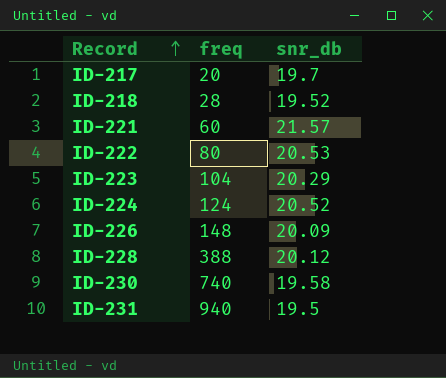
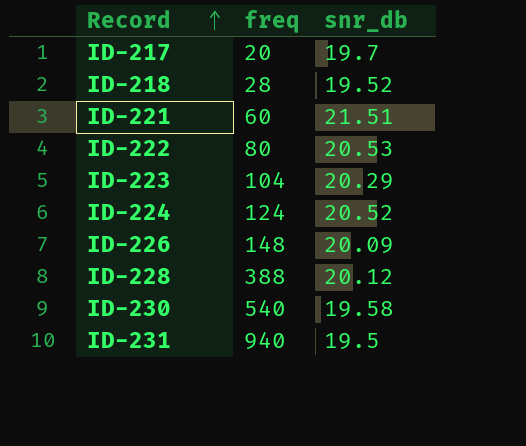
ID-221 | snr_db: 21.57 -> 21.51
ID-230 | freq: 740 -> 540

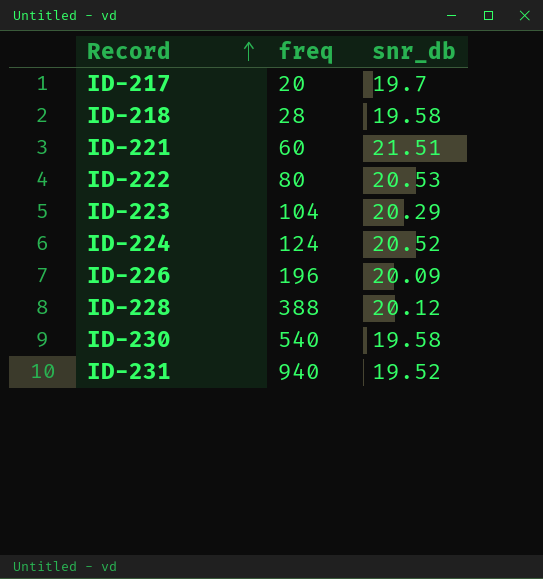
ID-218 | snr_db: 19.52 -> 19.58
ID-226 | freq: 148 -> 196
ID-231 | snr_db: 19.5 -> 19.52

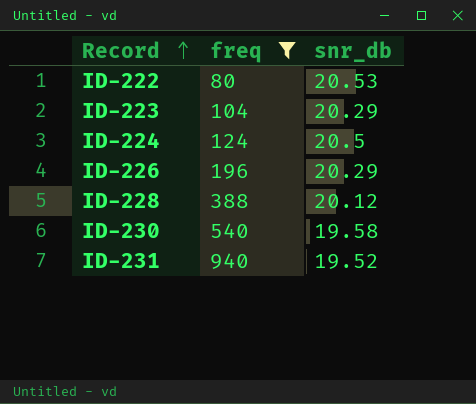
filter: none -> freq >= 80
ID-224 | snr_db: 20.52 -> 20.5
ID-226 | snr_db: 20.09 -> 20.29

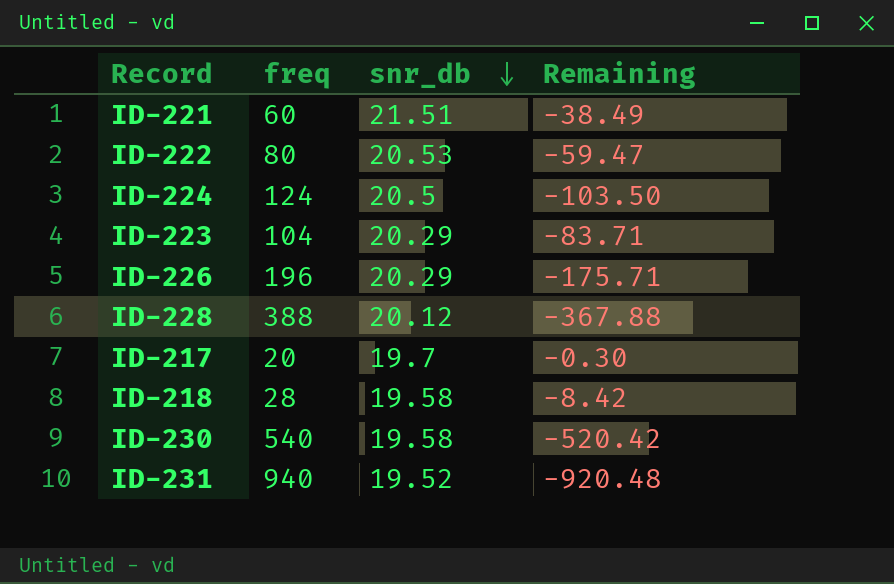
filter: freq >= 80 -> none
row order: Record ascending -> snr_db descending
column Remaining | formula: none -> [snr_db] - [freq]

